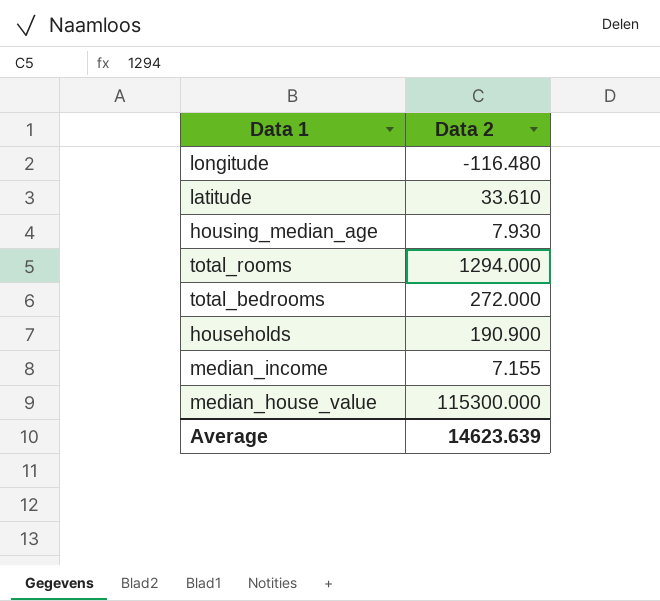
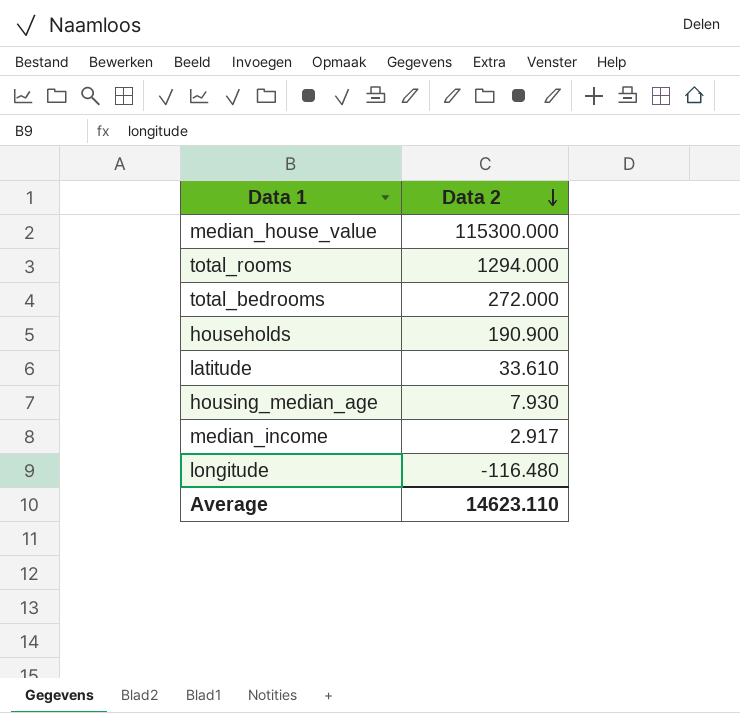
row order: none -> Data 2 descending
median_income | Data 2: 7.155 -> 2.917
Average | Data 2: 14623.639 -> 14623.110

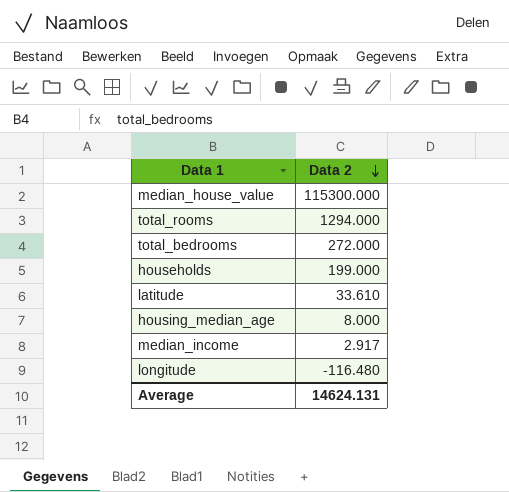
households | Data 2: 190.900 -> 199.000
housing_median_age | Data 2: 7.930 -> 8.000
Average | Data 2: 14623.110 -> 14624.131

